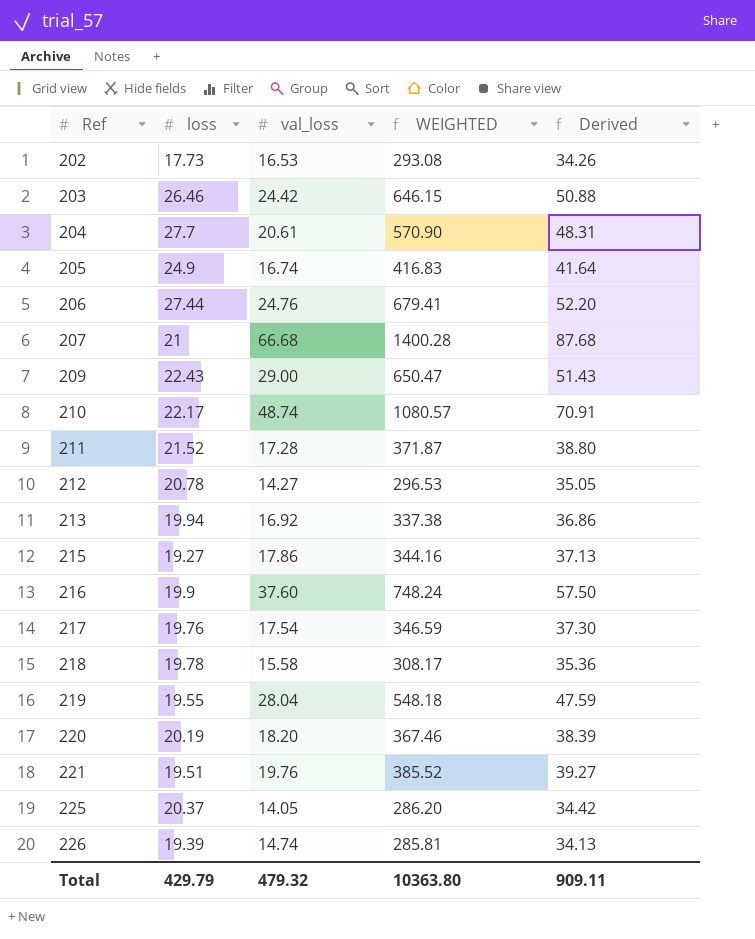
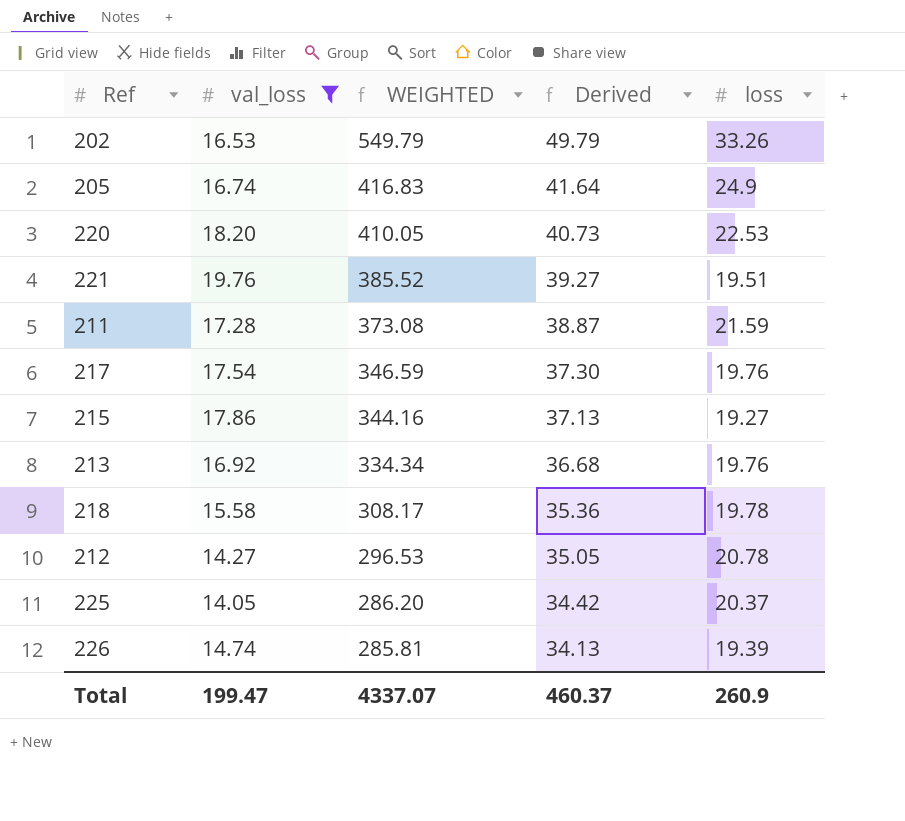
filter: none -> val_loss <= 19.76
row order: Ref ascending -> WEIGHTED descending
column loss | position: 2 -> 5
202 | WEIGHTED: 293.08 -> 549.79
202 | Derived: 34.26 -> 49.79
202 | loss: 17.73 -> 33.26
220 | WEIGHTED: 367.46 -> 410.05
220 | Derived: 38.39 -> 40.73
220 | loss: 20.19 -> 22.53
211 | WEIGHTED: 371.87 -> 373.08
211 | Derived: 38.80 -> 38.87
211 | loss: 21.52 -> 21.59
213 | WEIGHTED: 337.38 -> 334.34
213 | Derived: 36.86 -> 36.68
213 | loss: 19.94 -> 19.76
Total | val_loss: 479.32 -> 199.47
Total | WEIGHTED: 10363.80 -> 4337.07
Total | Derived: 909.11 -> 460.37
Total | loss: 429.79 -> 260.9

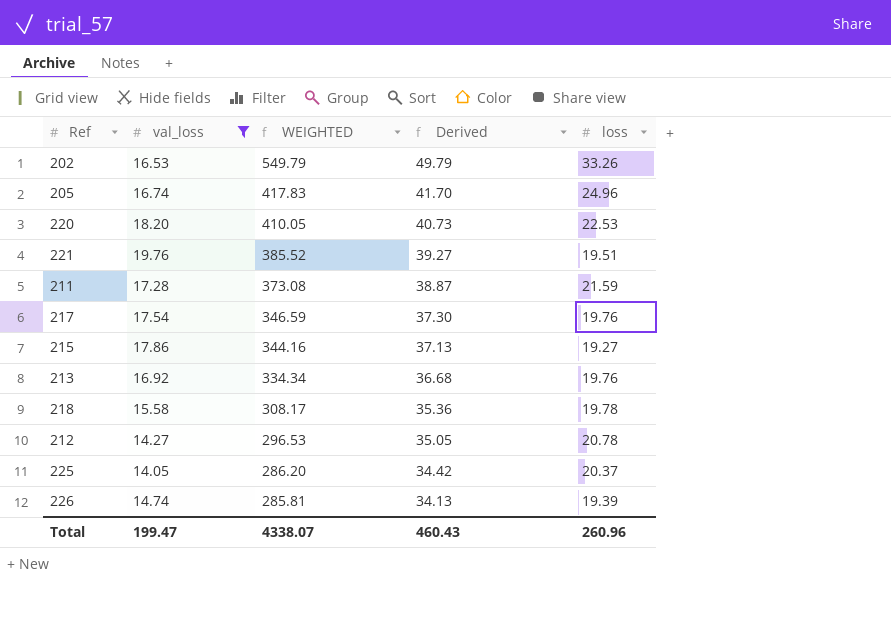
205 | WEIGHTED: 416.83 -> 417.83
205 | Derived: 41.64 -> 41.70
205 | loss: 24.9 -> 24.96
Total | WEIGHTED: 4337.07 -> 4338.07
Total | Derived: 460.37 -> 460.43
Total | loss: 260.9 -> 260.96

